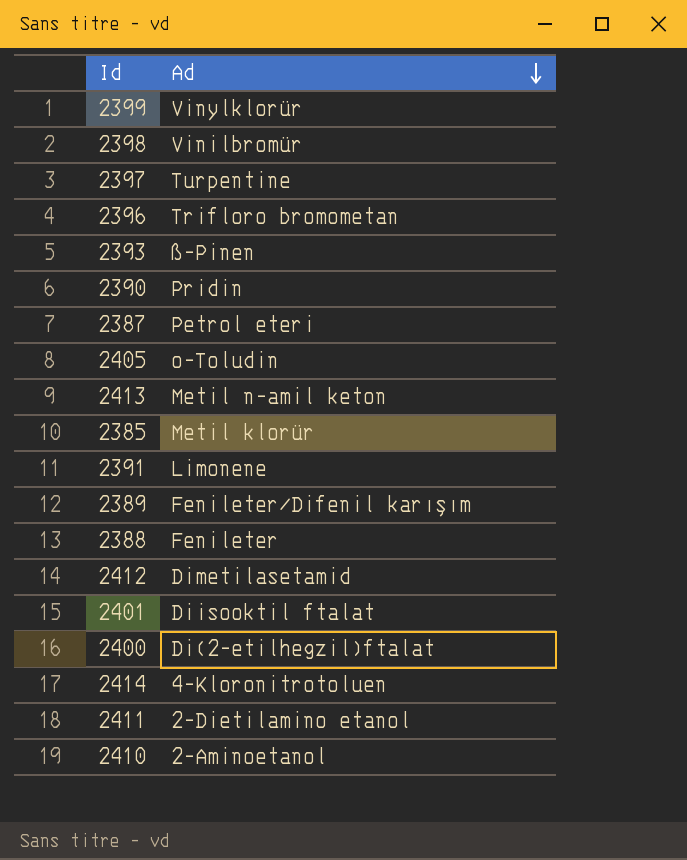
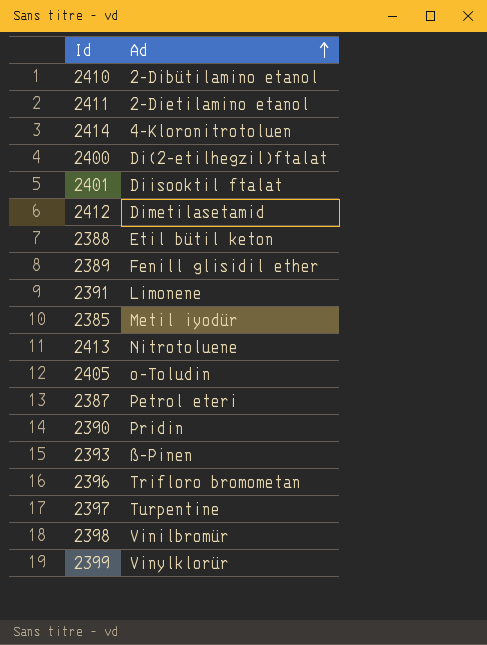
row order: Ad descending -> Ad ascending
2410 | Ad: 2-Aminoetanol -> 2-Dibütilamino etanol
2388 | Ad: Fenileter -> Etil bütil keton
2389 | Ad: Fenileter/Difenil karışım -> Fenill glisidil ether
2385 | Ad: Metil klorür -> Metil iyodür
2413 | Ad: Metil n-amil keton -> Nitrotoluene

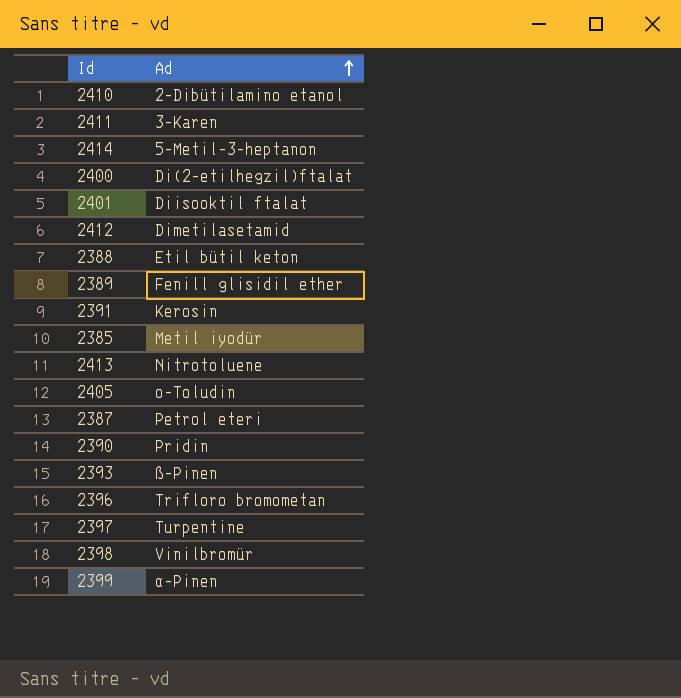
2411 | Ad: 2-Dietilamino etanol -> 3-Karen
2414 | Ad: 4-Kloronitrotoluen -> 5-Metil-3-heptanon
2391 | Ad: Limonene -> Kerosin
2399 | Ad: Vinylklorür -> α-Pinen

